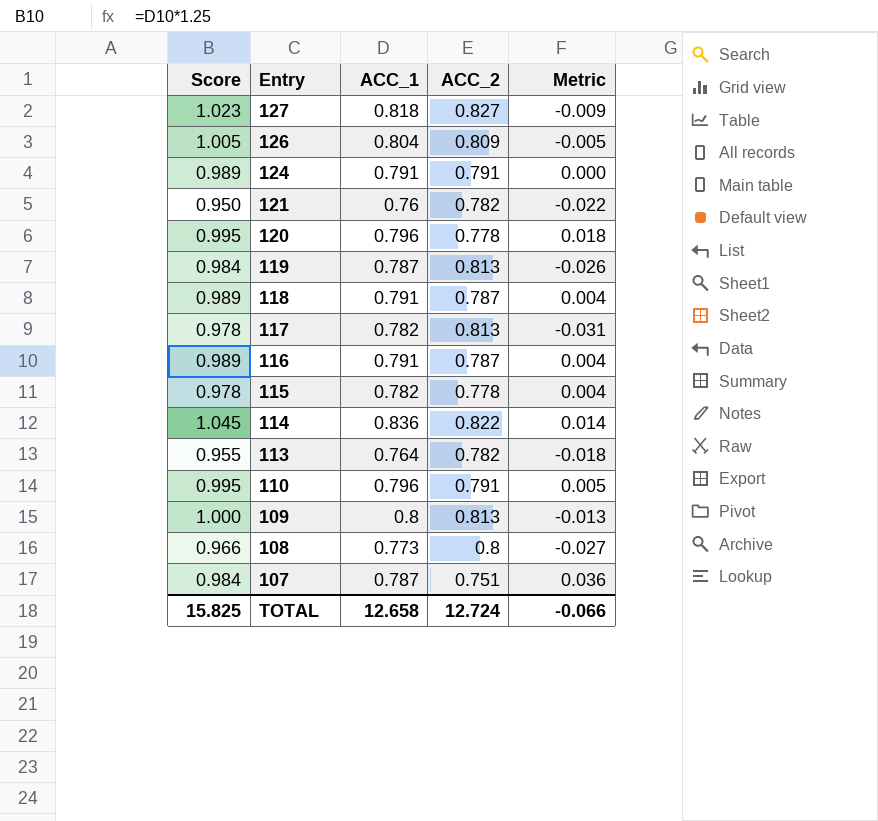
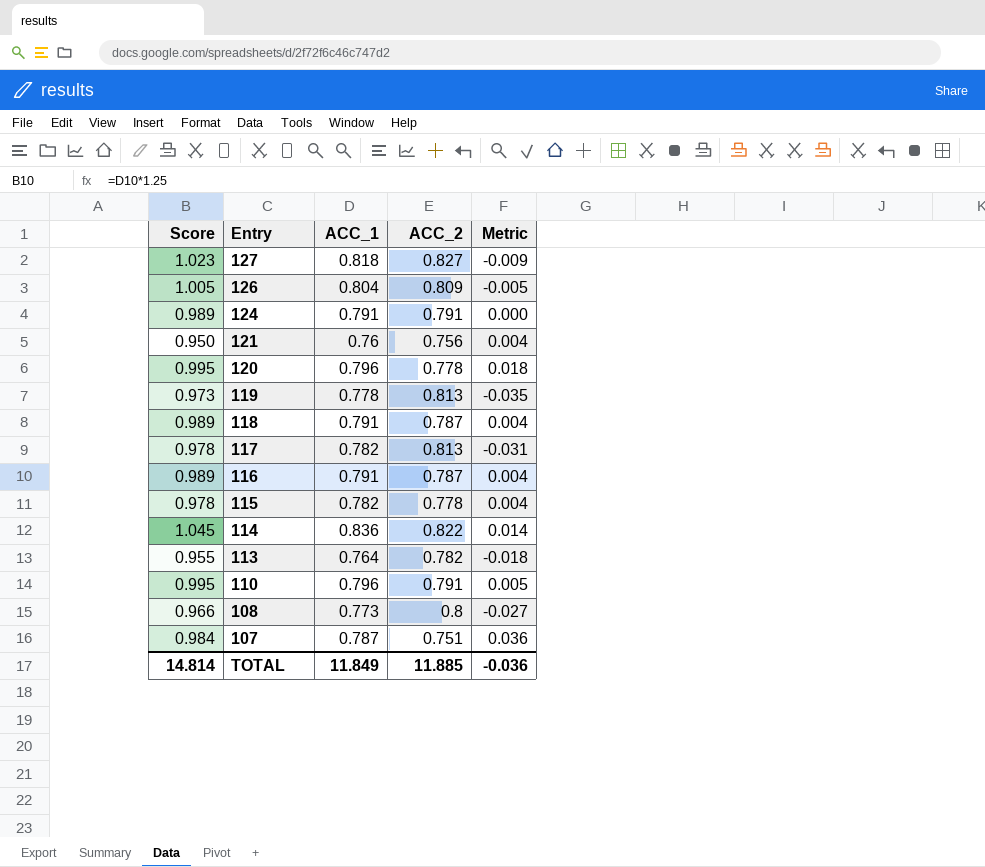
row 109: 1.000 | 0.8 | 0.813 | -0.013 -> none
121 | ACC_2: 0.782 -> 0.756
121 | Metric: -0.022 -> 0.004
119 | Score: 0.984 -> 0.973
119 | ACC_1: 0.787 -> 0.778
119 | Metric: -0.026 -> -0.035
TOTAL | Score: 15.825 -> 14.814
TOTAL | ACC_1: 12.658 -> 11.849
TOTAL | ACC_2: 12.724 -> 11.885
TOTAL | Metric: -0.066 -> -0.036

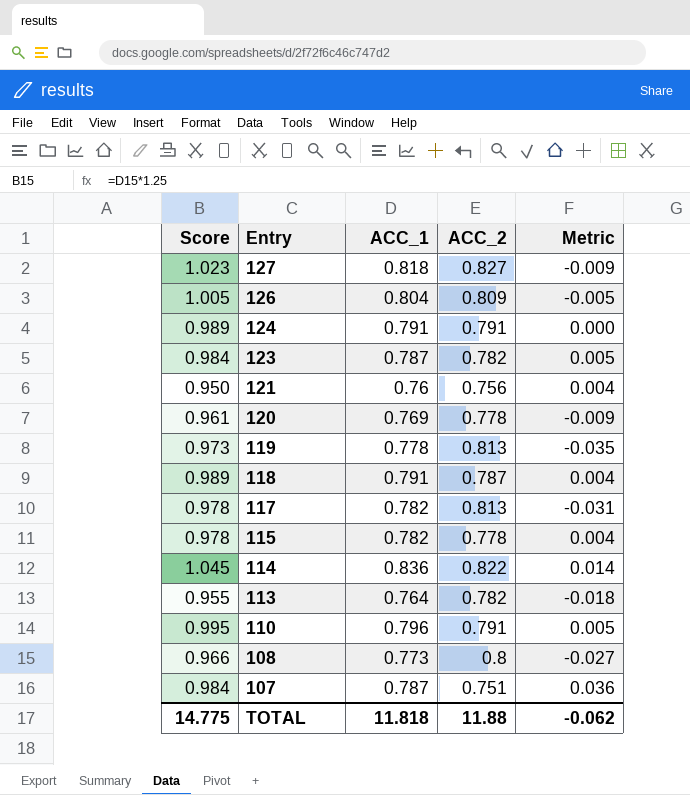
row 116: 0.989 | 0.791 | 0.787 | 0.004 -> none
row 123: none -> 0.984 | 0.787 | 0.782 | 0.005
120 | Score: 0.995 -> 0.961
120 | ACC_1: 0.796 -> 0.769
120 | Metric: 0.018 -> -0.009
TOTAL | Score: 14.814 -> 14.775
TOTAL | ACC_1: 11.849 -> 11.818
TOTAL | ACC_2: 11.885 -> 11.88
TOTAL | Metric: -0.036 -> -0.062

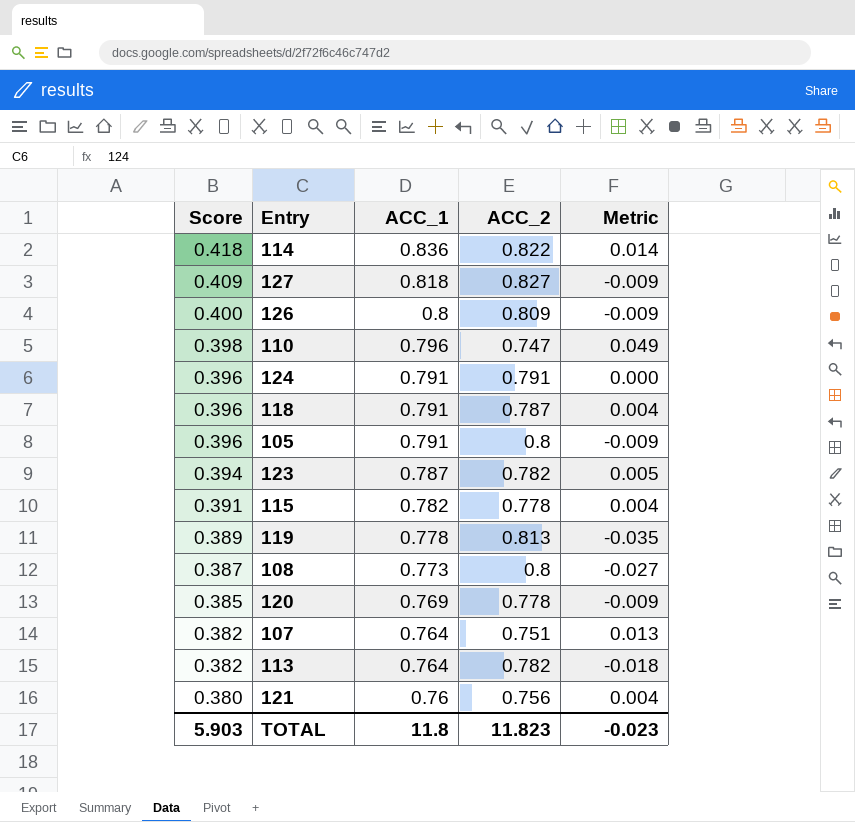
row order: Entry descending -> Score descending
column Score | formula: [ACC_1] * 1.25 -> [ACC_1] * 0.5
row 117: 0.978 | 0.782 | 0.813 | -0.031 -> none
126 | ACC_1: 0.804 -> 0.8
126 | Metric: -0.005 -> -0.009
110 | ACC_2: 0.791 -> 0.747
110 | Metric: 0.005 -> 0.049
row 105: none -> 0.396 | 0.791 | 0.8 | -0.009
107 | ACC_1: 0.787 -> 0.764
107 | Metric: 0.036 -> 0.013
TOTAL | Score: 14.775 -> 5.903
TOTAL | ACC_1: 11.818 -> 11.8
TOTAL | ACC_2: 11.88 -> 11.823
TOTAL | Metric: -0.062 -> -0.023

